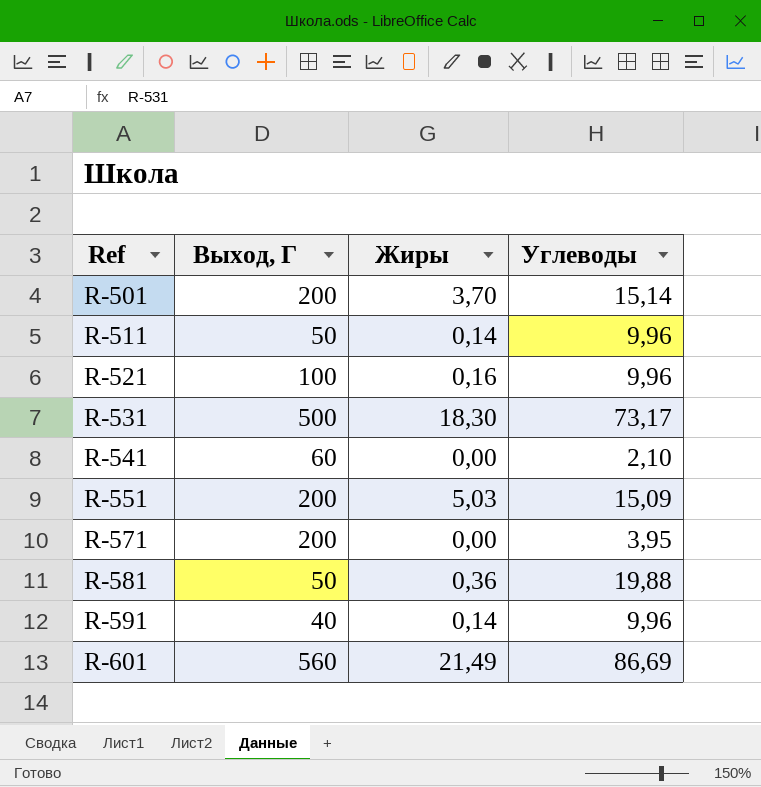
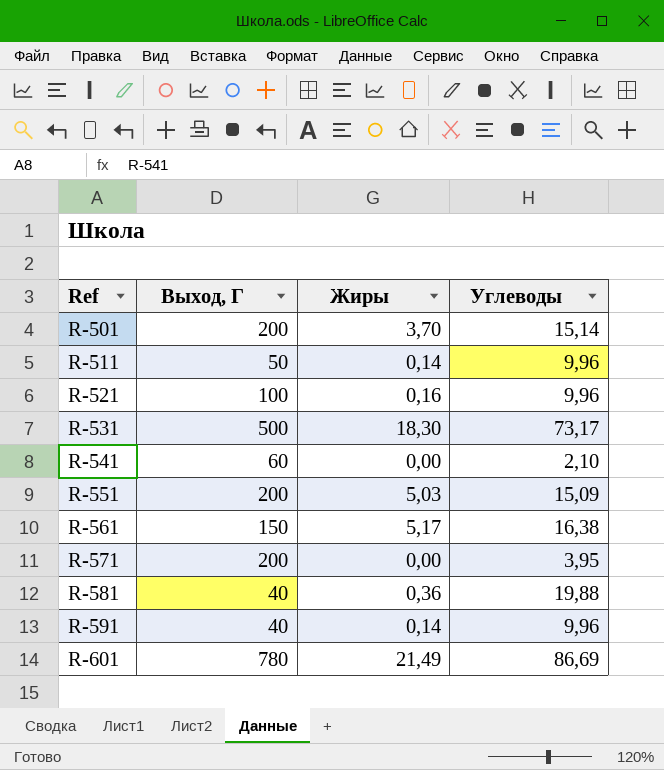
row R-561: none -> 150 | 5,17 | 16,38
R-581 | Выход, Г: 50 -> 40
R-601 | Выход, Г: 560 -> 780

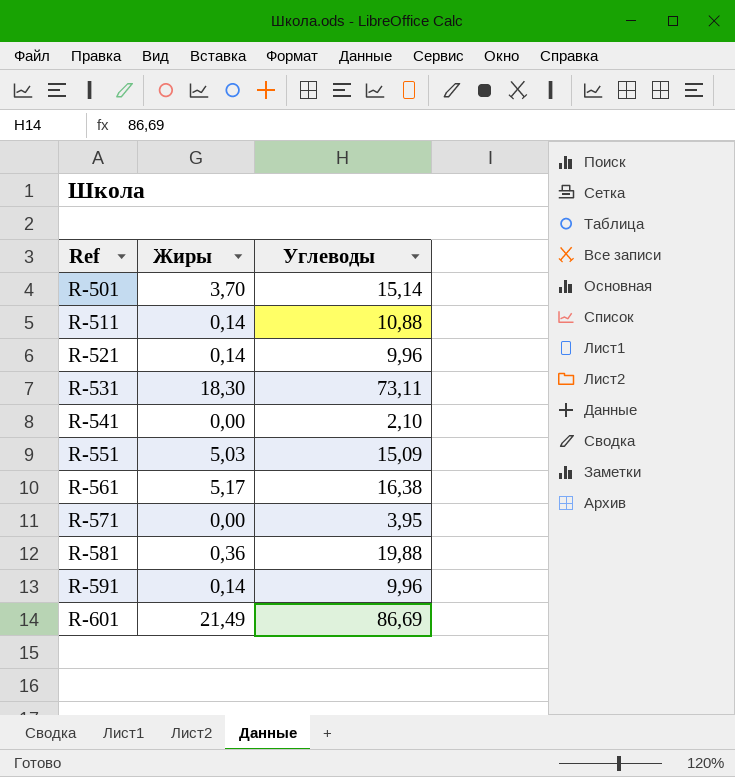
column Выход, Г | position: 2 -> none
R-511 | Углеводы: 9,96 -> 10,88
R-521 | Жиры: 0,16 -> 0,14
R-531 | Углеводы: 73,17 -> 73,11

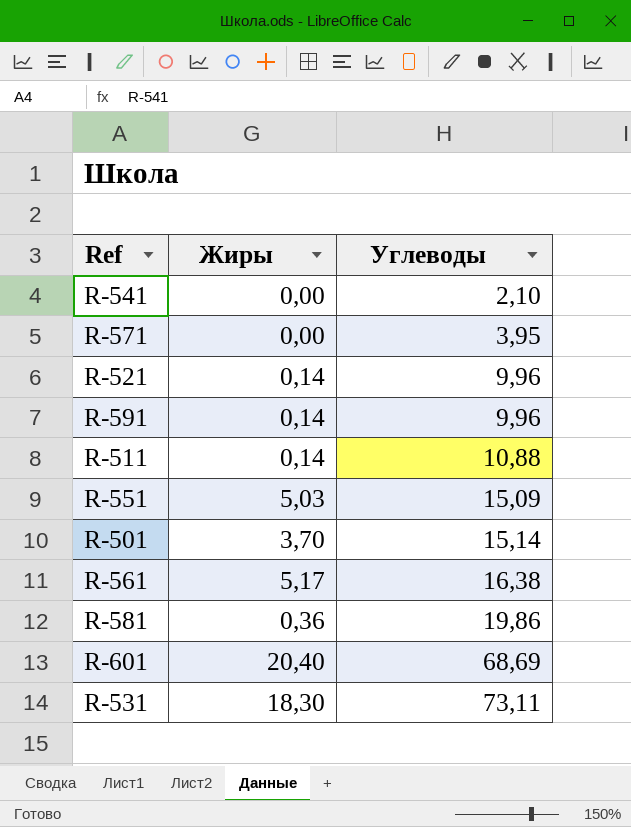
row order: Ref ascending -> Углеводы ascending
R-581 | Углеводы: 19,88 -> 19,86
R-601 | Жиры: 21,49 -> 20,40
R-601 | Углеводы: 86,69 -> 68,69

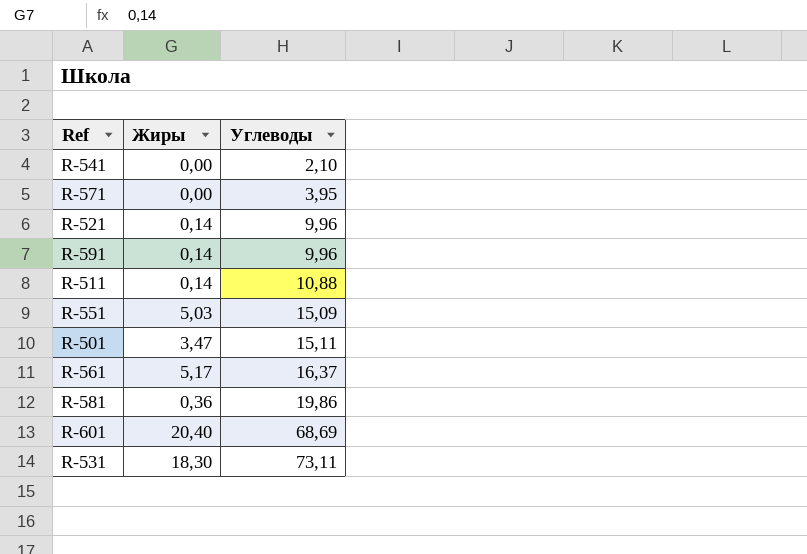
R-501 | Жиры: 3,70 -> 3,47
R-501 | Углеводы: 15,14 -> 15,11
R-561 | Углеводы: 16,38 -> 16,37

